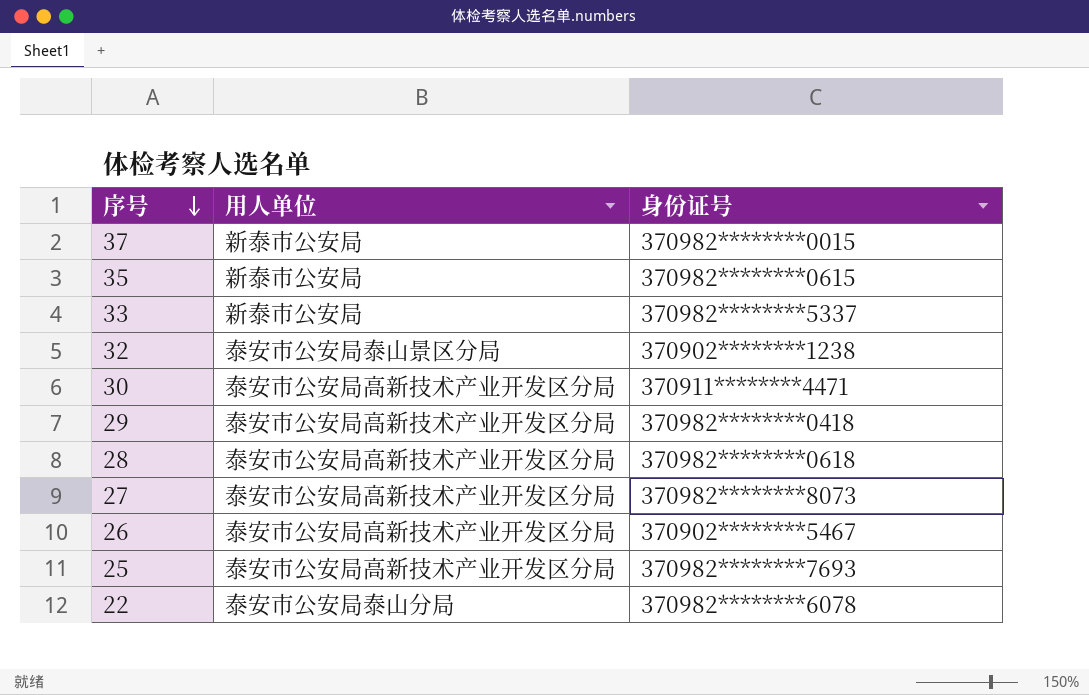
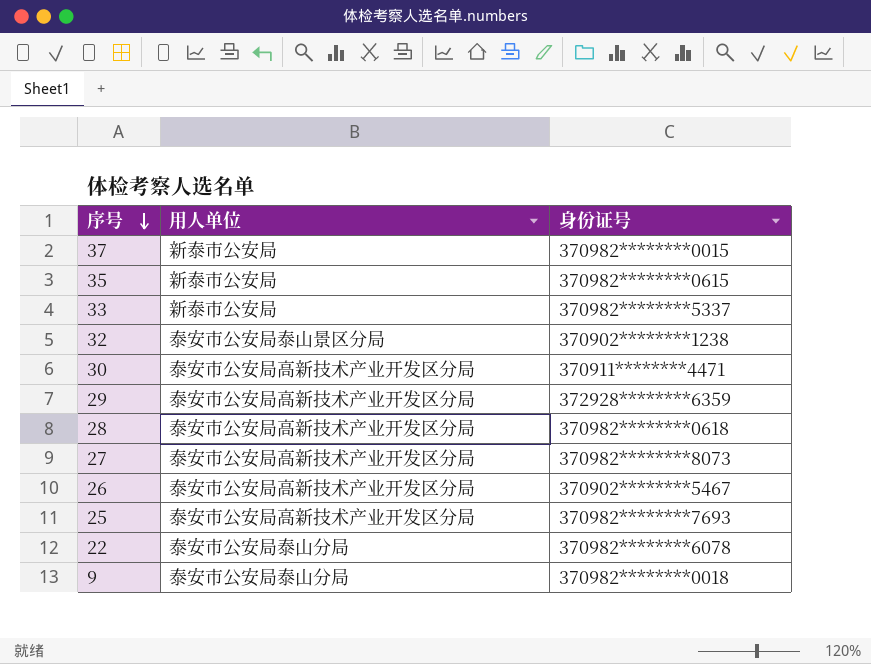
29 | 身份证号: 370982********0418 -> 372928********6359
row 9: none -> 泰安市公安局泰山分局 | 370982********0018

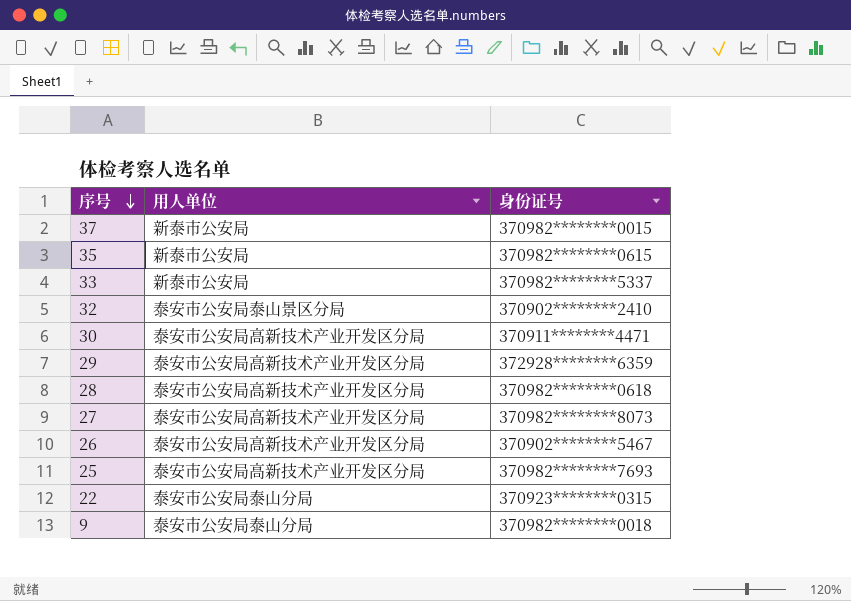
32 | 身份证号: 370902********1238 -> 370902********2410
22 | 身份证号: 370982********6078 -> 370923********0315

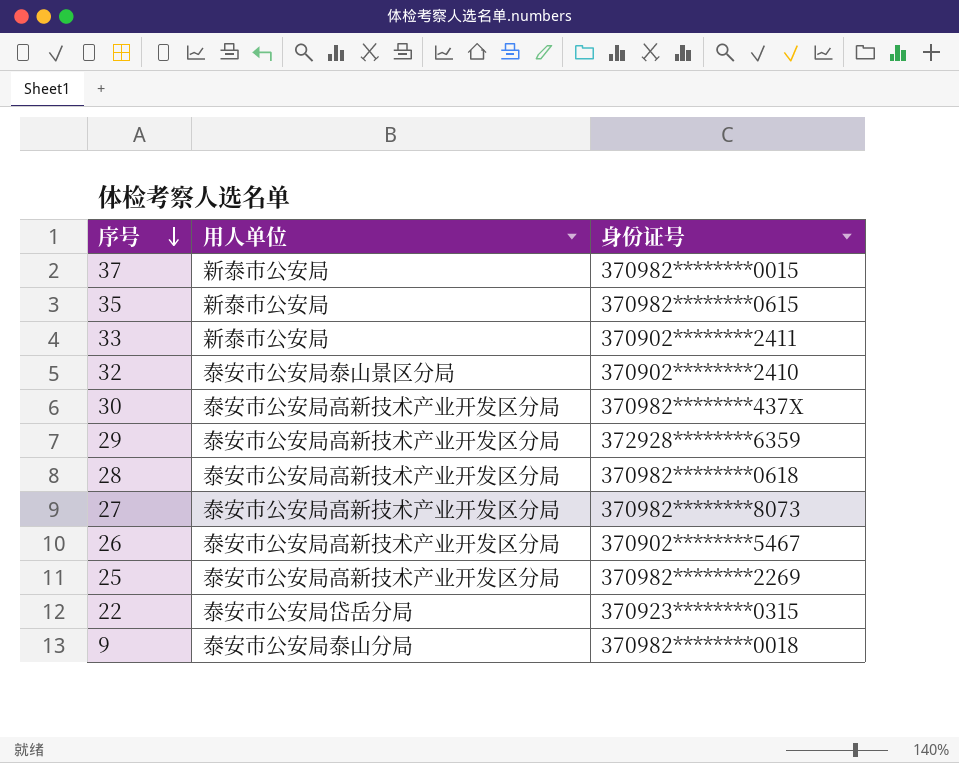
33 | 身份证号: 370982********5337 -> 370902********2411
30 | 身份证号: 370911********4471 -> 370982********437X
25 | 身份证号: 370982********7693 -> 370982********2269
22 | 用人单位: 泰安市公安局泰山分局 -> 泰安市公安局岱岳分局

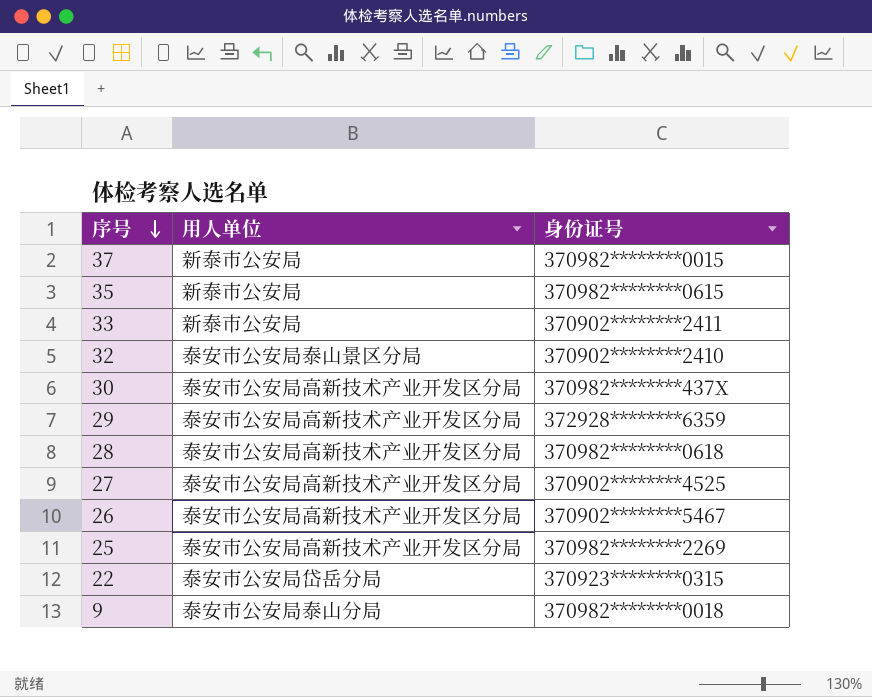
27 | 身份证号: 370982********8073 -> 370902********4525

